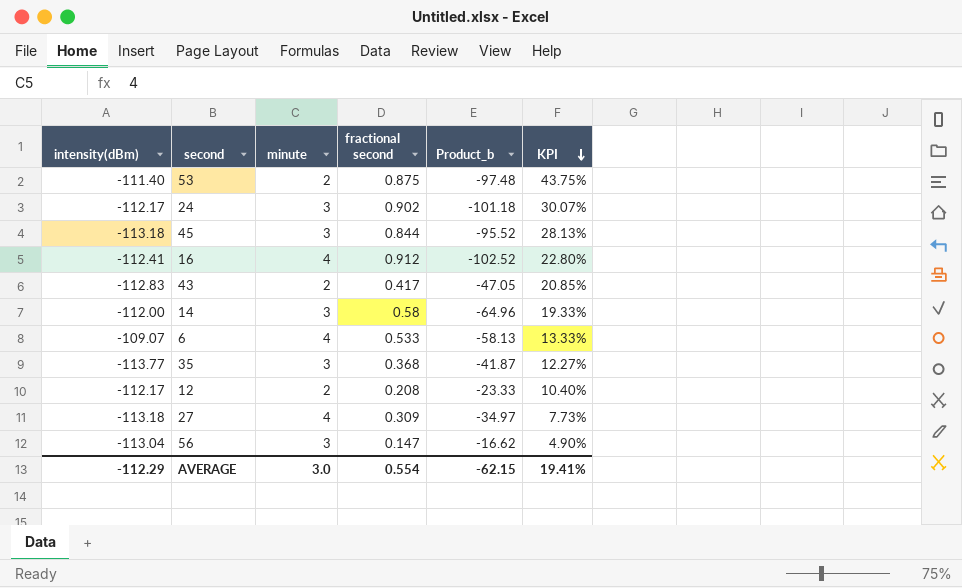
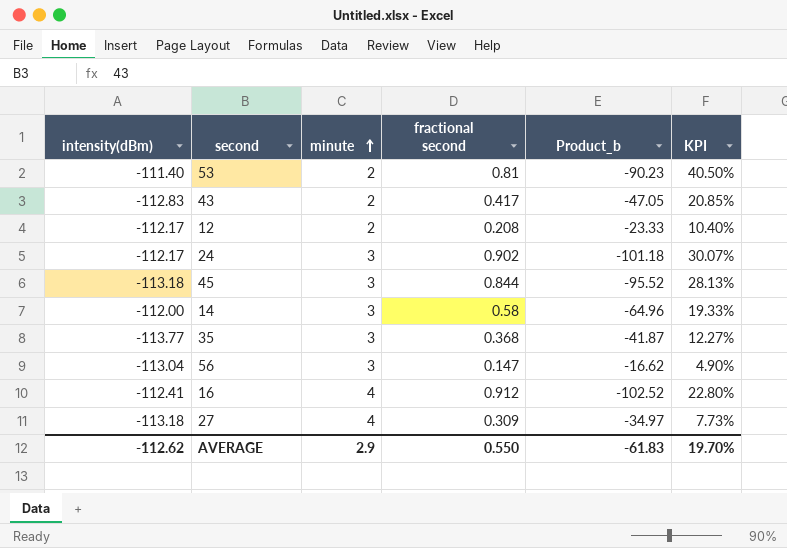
row order: KPI descending -> minute ascending
row 6: -109.07 | 4 | 0.533 | -58.13 | 13.33% -> none
53 | fractional second: 0.875 -> 0.81
53 | Product_b: -97.48 -> -90.23
53 | KPI: 43.75% -> 40.50%
AVERAGE | intensity(dBm): -112.29 -> -112.62
AVERAGE | minute: 3.0 -> 2.9
AVERAGE | fractional second: 0.554 -> 0.550
AVERAGE | Product_b: -62.15 -> -61.83
AVERAGE | KPI: 19.41% -> 19.70%

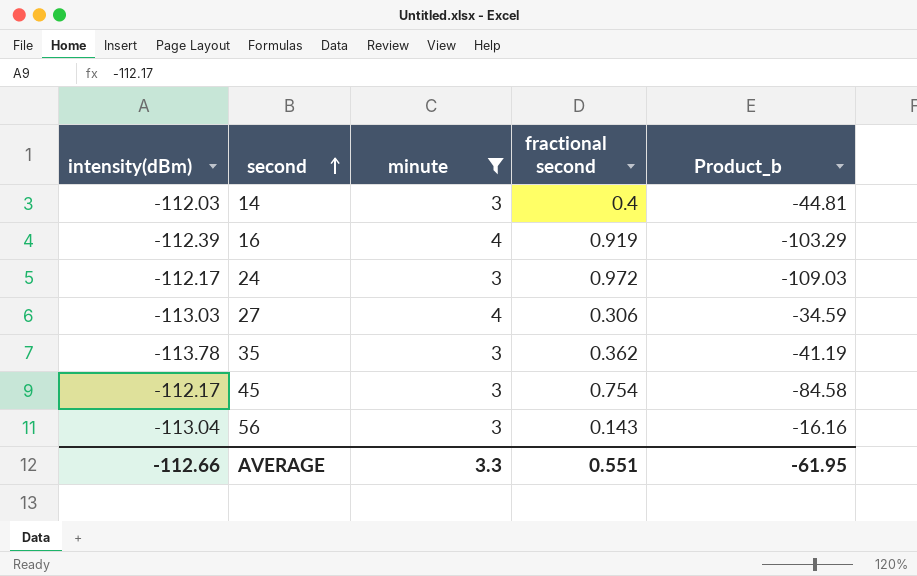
filter: none -> minute != 2
row order: minute ascending -> second ascending
column KPI | formula: [fractional second] / [minute] -> none
14 | intensity(dBm): -112.00 -> -112.03
14 | fractional second: 0.58 -> 0.4
14 | Product_b: -64.96 -> -44.81
16 | intensity(dBm): -112.41 -> -112.39
16 | fractional second: 0.912 -> 0.919
16 | Product_b: -102.52 -> -103.29
24 | fractional second: 0.902 -> 0.972
24 | Product_b: -101.18 -> -109.03
27 | intensity(dBm): -113.18 -> -113.03
27 | fractional second: 0.309 -> 0.306
27 | Product_b: -34.97 -> -34.59
35 | intensity(dBm): -113.77 -> -113.78
35 | fractional second: 0.368 -> 0.362
35 | Product_b: -41.87 -> -41.19
45 | intensity(dBm): -113.18 -> -112.17
45 | fractional second: 0.844 -> 0.754
45 | Product_b: -95.52 -> -84.58
56 | fractional second: 0.147 -> 0.143
56 | Product_b: -16.62 -> -16.16
AVERAGE | intensity(dBm): -112.62 -> -112.66
AVERAGE | minute: 2.9 -> 3.3
AVERAGE | fractional second: 0.550 -> 0.551
AVERAGE | Product_b: -61.83 -> -61.95

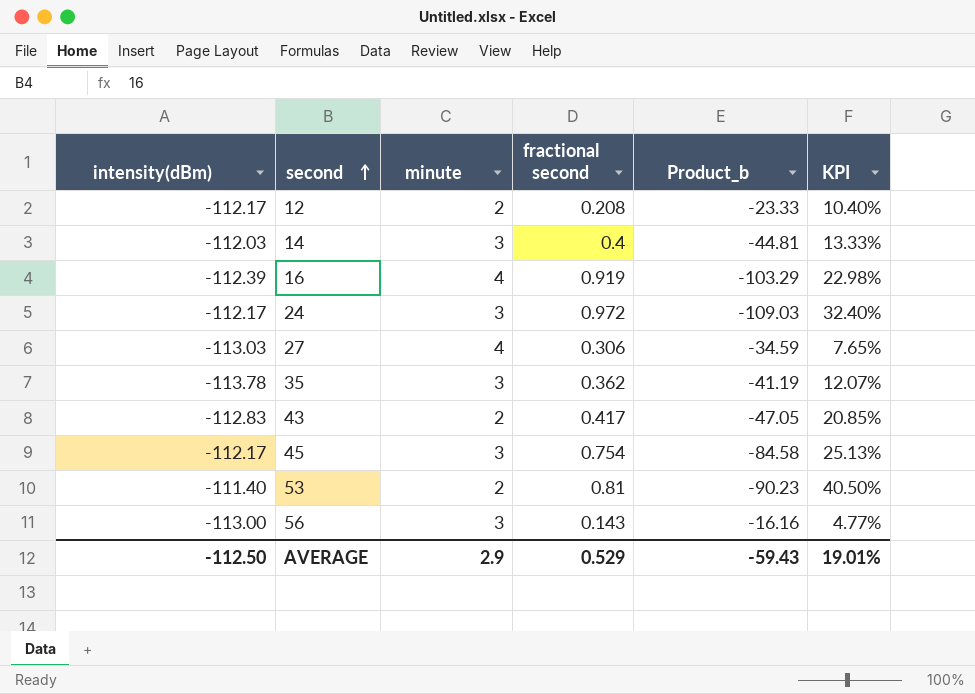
filter: minute != 2 -> none
column KPI | formula: none -> [fractional second] / [minute]
56 | intensity(dBm): -113.04 -> -113.00
AVERAGE | intensity(dBm): -112.66 -> -112.50
AVERAGE | minute: 3.3 -> 2.9
AVERAGE | fractional second: 0.551 -> 0.529
AVERAGE | Product_b: -61.95 -> -59.43

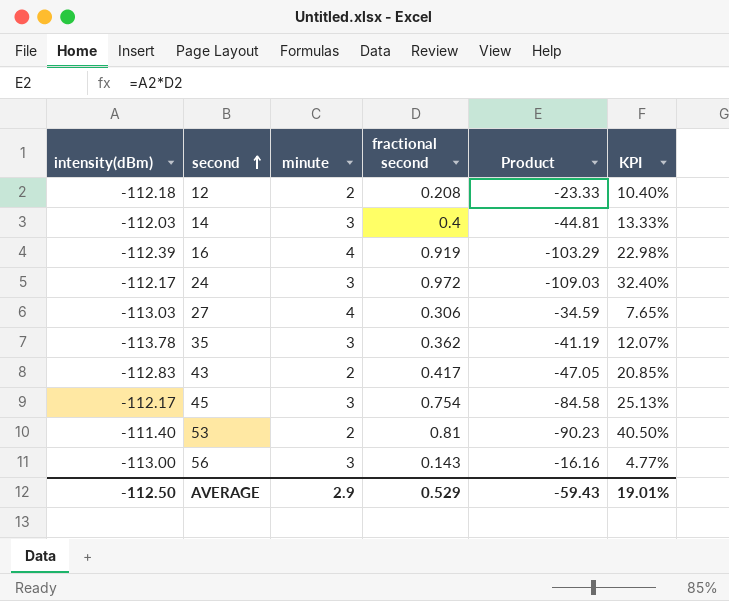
column name: Product_b -> Product
12 | intensity(dBm): -112.17 -> -112.18

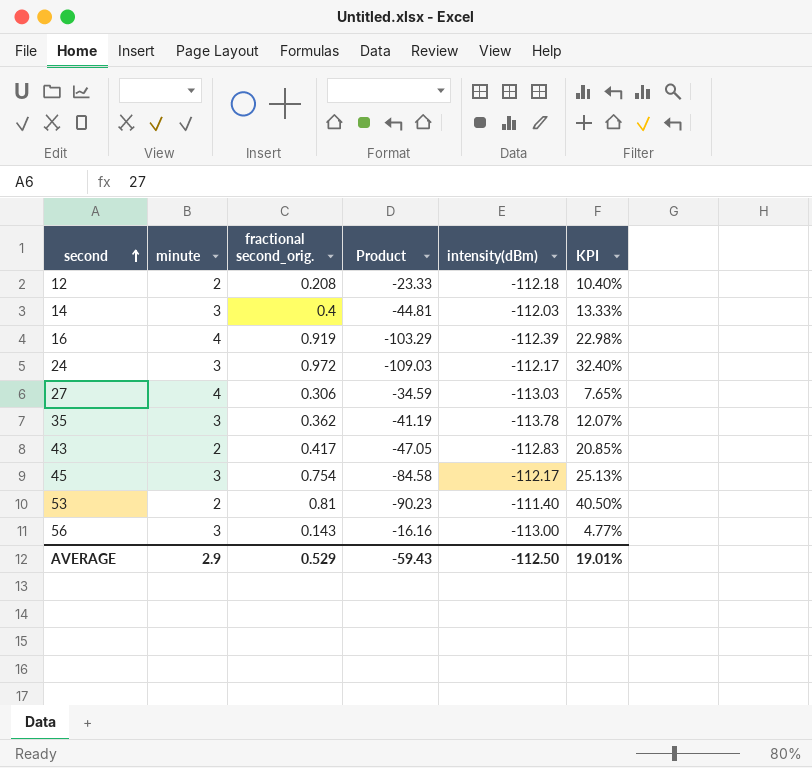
column name: fractional second -> fractional second_orig.
column intensity(dBm) | position: 1 -> 5

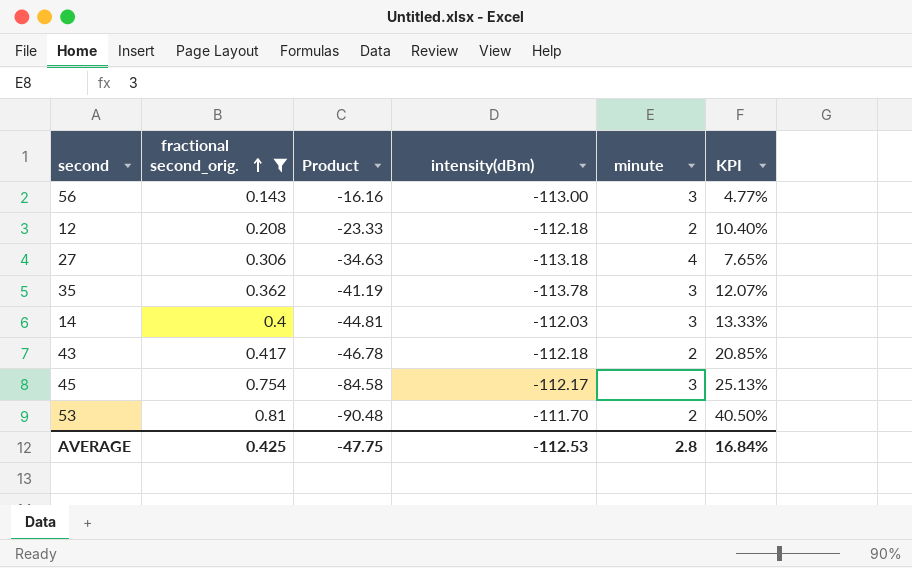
filter: none -> fractional second_orig. <= 0.81
row order: second ascending -> fractional second_orig. ascending
column minute | position: 2 -> 5
27 | Product: -34.59 -> -34.63
27 | intensity(dBm): -113.03 -> -113.18
43 | Product: -47.05 -> -46.78
43 | intensity(dBm): -112.83 -> -112.18
53 | Product: -90.23 -> -90.48
53 | intensity(dBm): -111.40 -> -111.70
AVERAGE | fractional second_orig.: 0.529 -> 0.425
AVERAGE | Product: -59.43 -> -47.75
AVERAGE | intensity(dBm): -112.50 -> -112.53
AVERAGE | minute: 2.9 -> 2.8
AVERAGE | KPI: 19.01% -> 16.84%

